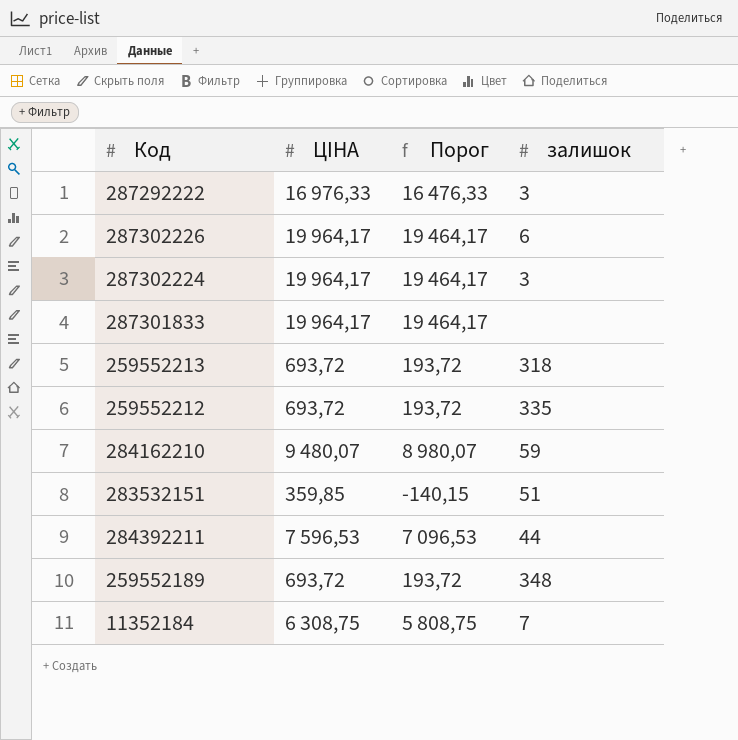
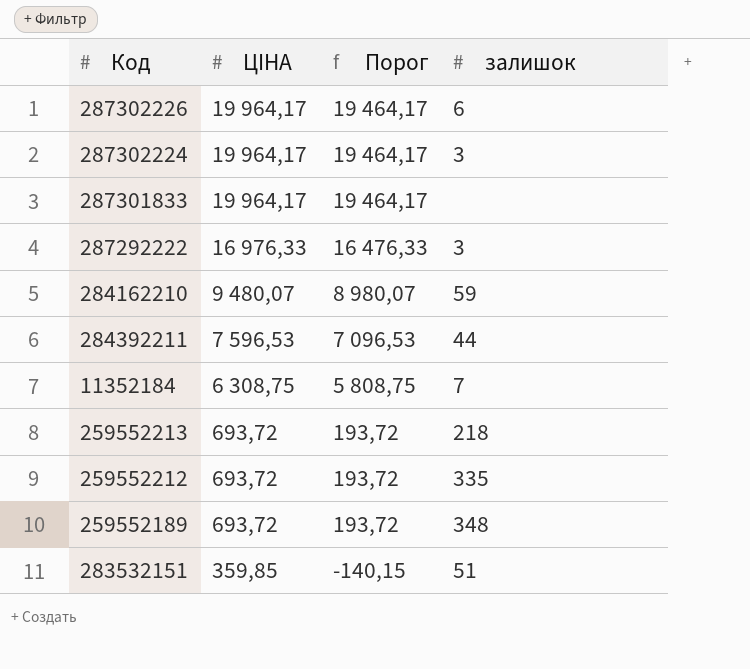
row order: none -> ЦІНА descending
259552213 | залишок: 318 -> 218

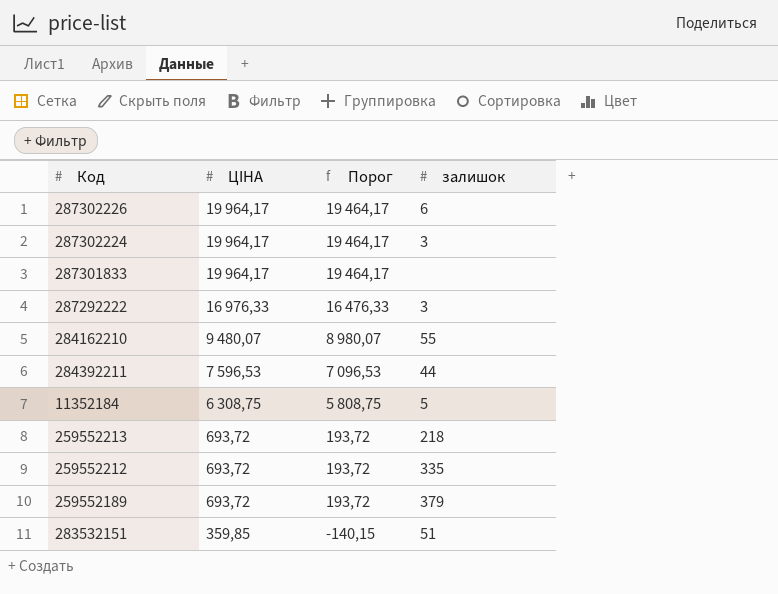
284162210 | залишок: 59 -> 55
11352184 | залишок: 7 -> 5
259552189 | залишок: 348 -> 379

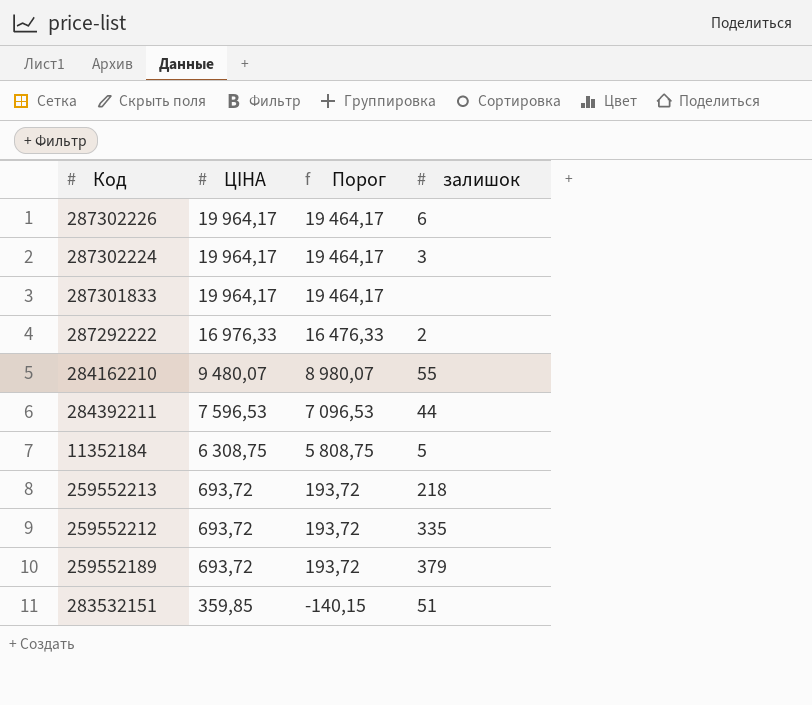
287292222 | залишок: 3 -> 2

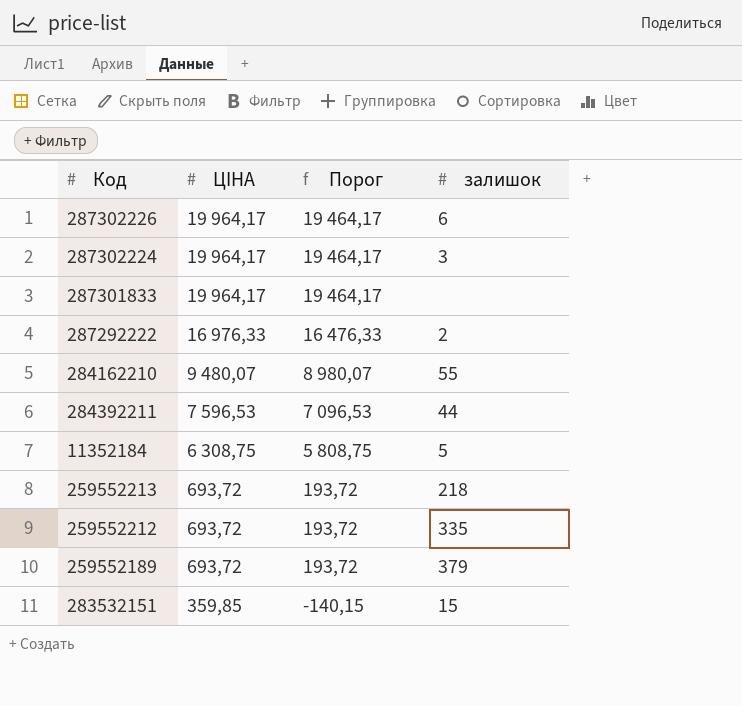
283532151 | залишок: 51 -> 15

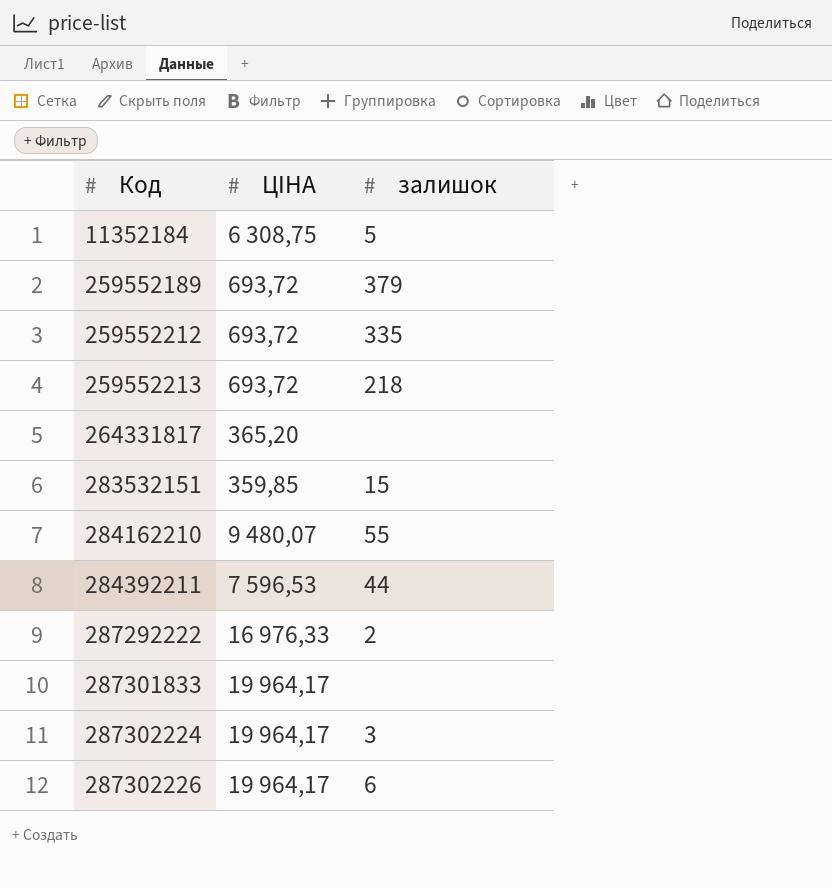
row order: ЦІНА descending -> Код ascending
column Порог | formula: [ЦІНА] - 500 -> none
row 264331817: none -> 365,20 | none

